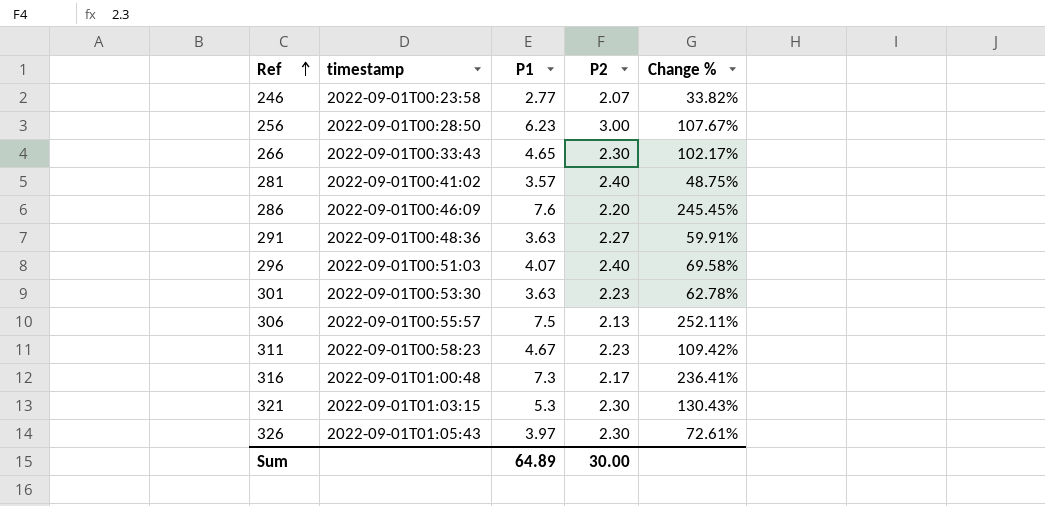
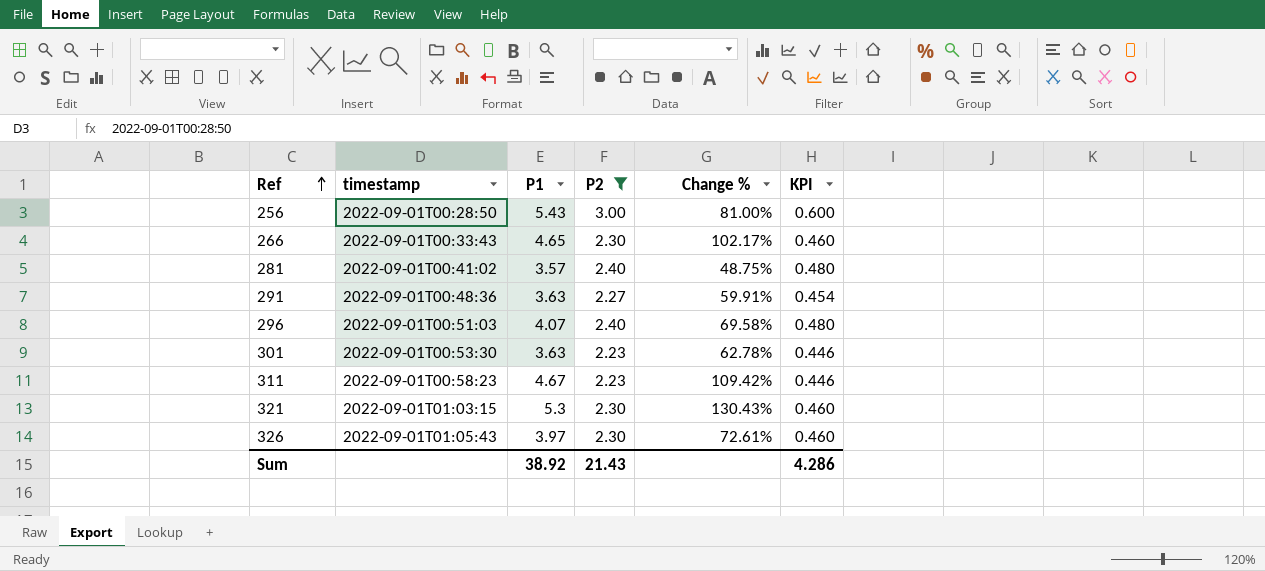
filter: none -> P2 >= 2.23
column KPI | formula: none -> [P2] * 0.2
256 | P1: 6.23 -> 5.43
256 | Change %: 107.67% -> 81.00%
Sum | P1: 64.89 -> 38.92
Sum | P2: 30.00 -> 21.43

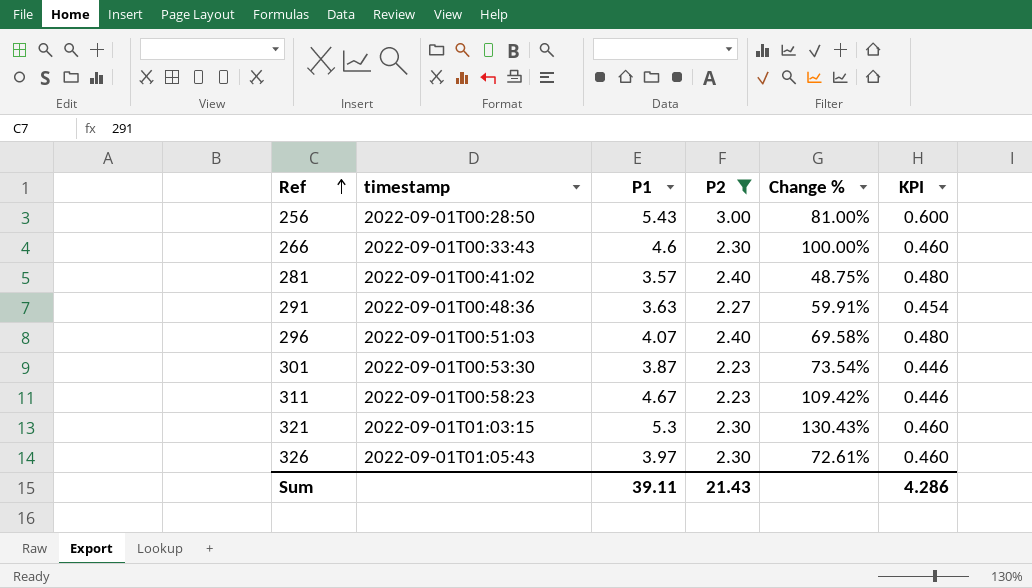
266 | P1: 4.65 -> 4.6
266 | Change %: 102.17% -> 100.00%
301 | P1: 3.63 -> 3.87
301 | Change %: 62.78% -> 73.54%
Sum | P1: 38.92 -> 39.11

